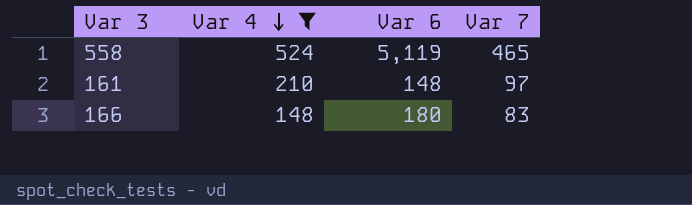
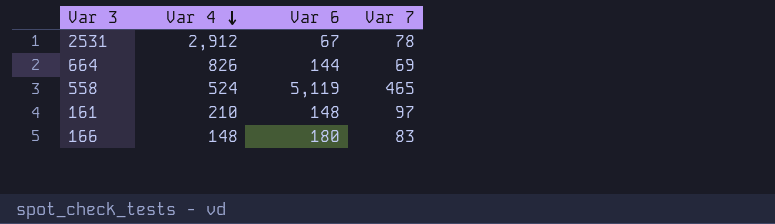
filter: Var 4 <= 524 -> none

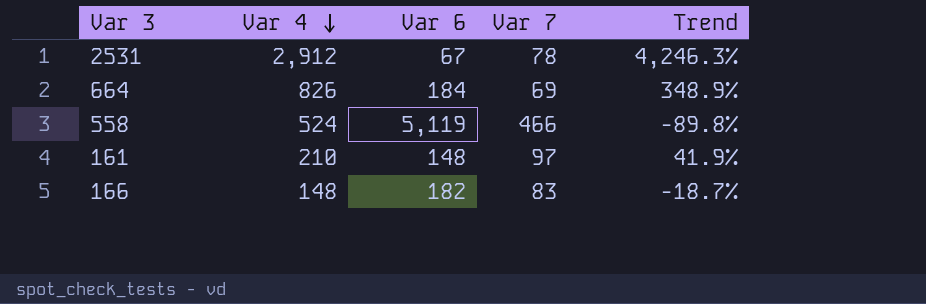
column Trend | formula: none -> ([Var 4] - [Var 6]) / [Var 6]
664 | Var 6: 144 -> 184
558 | Var 7: 465 -> 466
166 | Var 6: 180 -> 182

